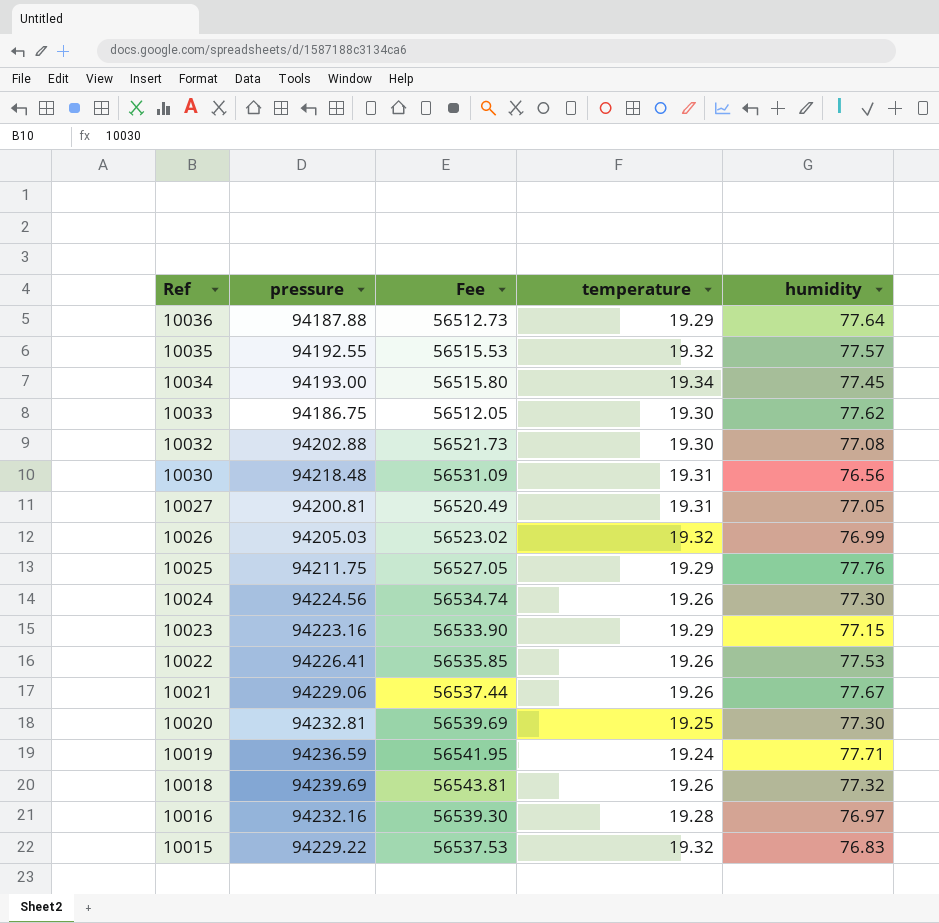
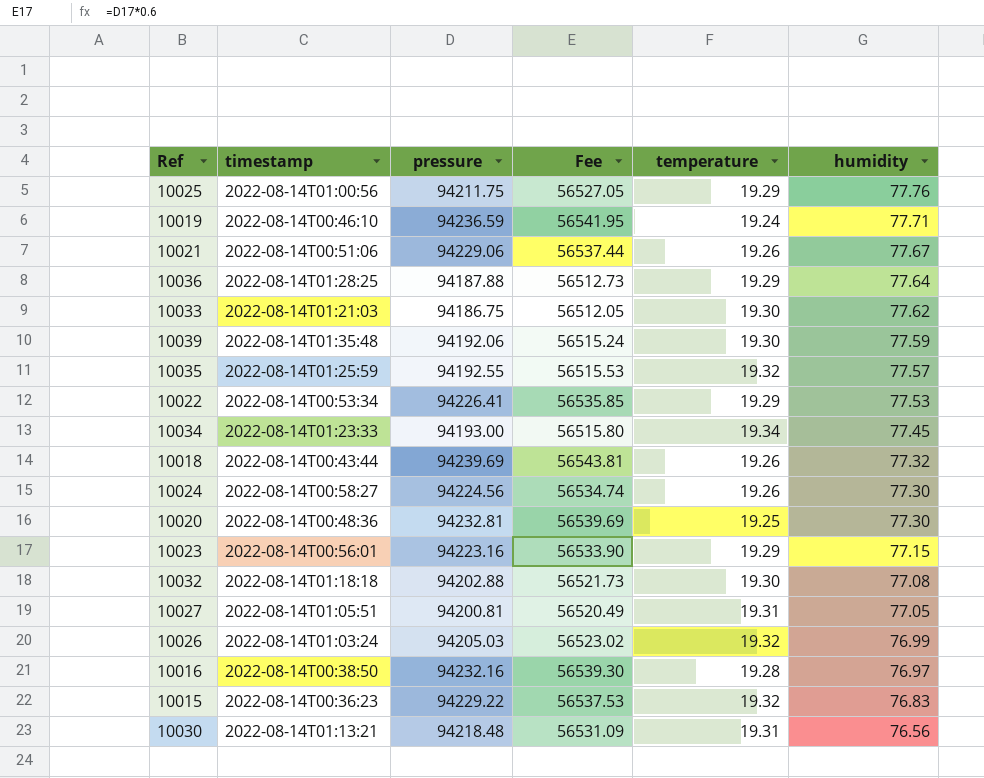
row order: Ref descending -> humidity descending
column timestamp | position: none -> 2
row 10039: none -> 2022-08-14T01:35:48 | 94192.06 | 56515.24 | 19.30 | 77.59
10022 | temperature: 19.26 -> 19.29

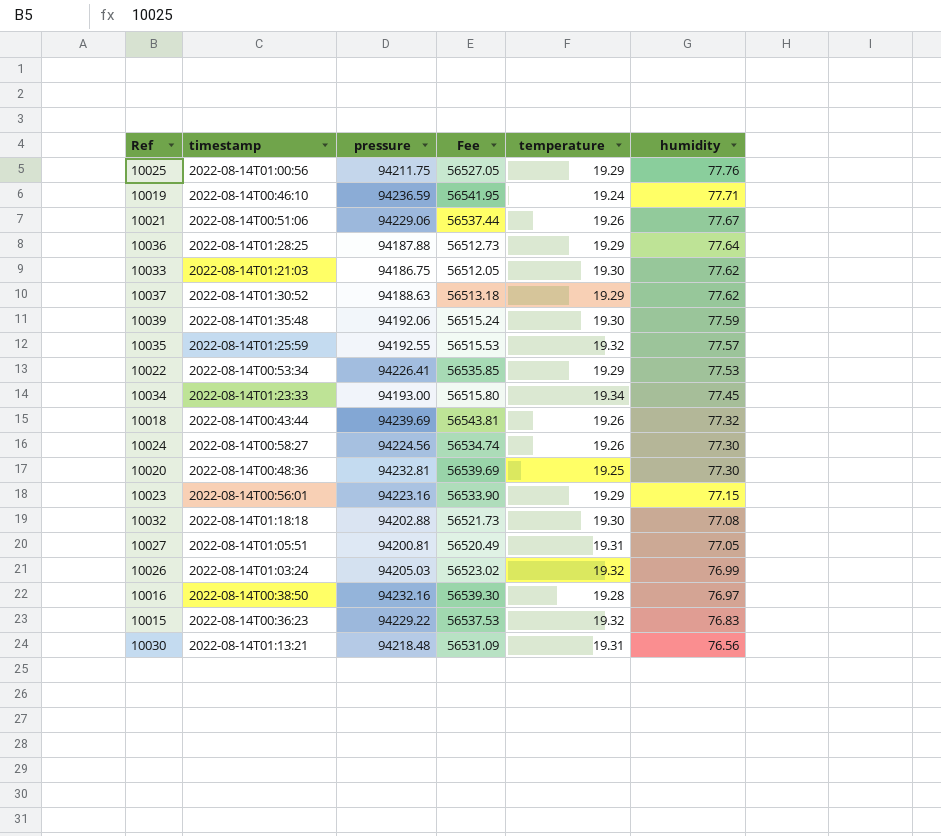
row 10037: none -> 2022-08-14T01:30:52 | 94188.63 | 56513.18 | 19.29 | 77.62

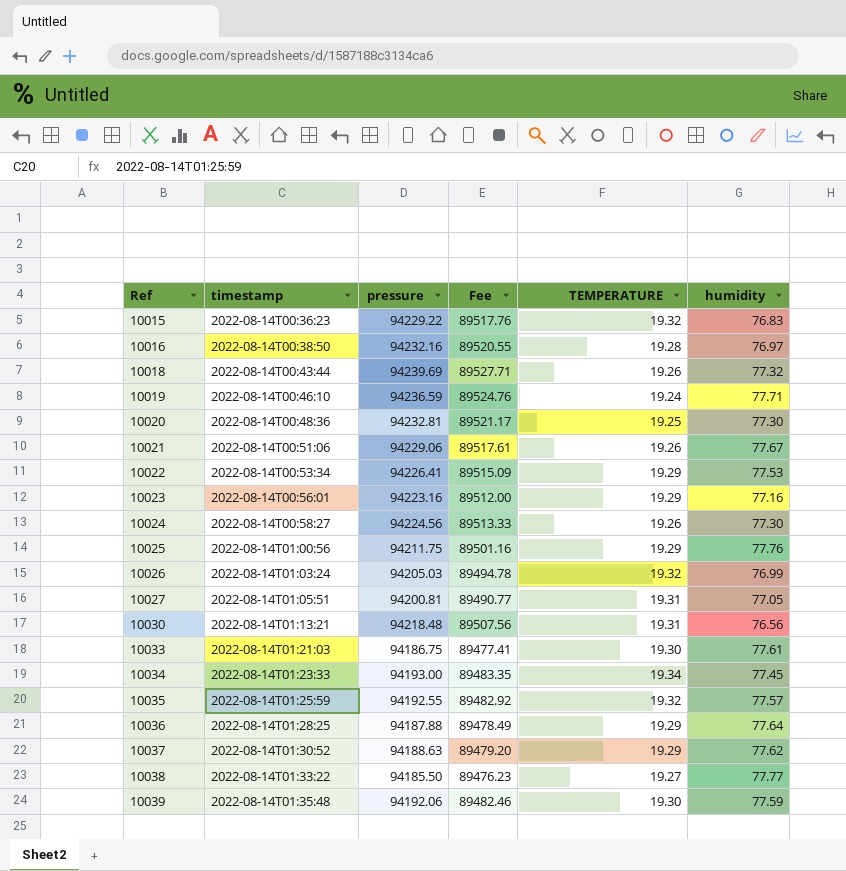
row order: humidity descending -> Ref ascending
column Fee | formula: [pressure] * 0.6 -> [pressure] * 0.95
column name: temperature -> TEMPERATURE
row 10032: 2022-08-14T01:18:18 | 94202.88 | 56521.73 | 19.30 | 77.08 -> none
10023 | humidity: 77.15 -> 77.16
10033 | humidity: 77.62 -> 77.61
row 10038: none -> 2022-08-14T01:33:22 | 94185.50 | 89476.23 | 19.27 | 77.77

